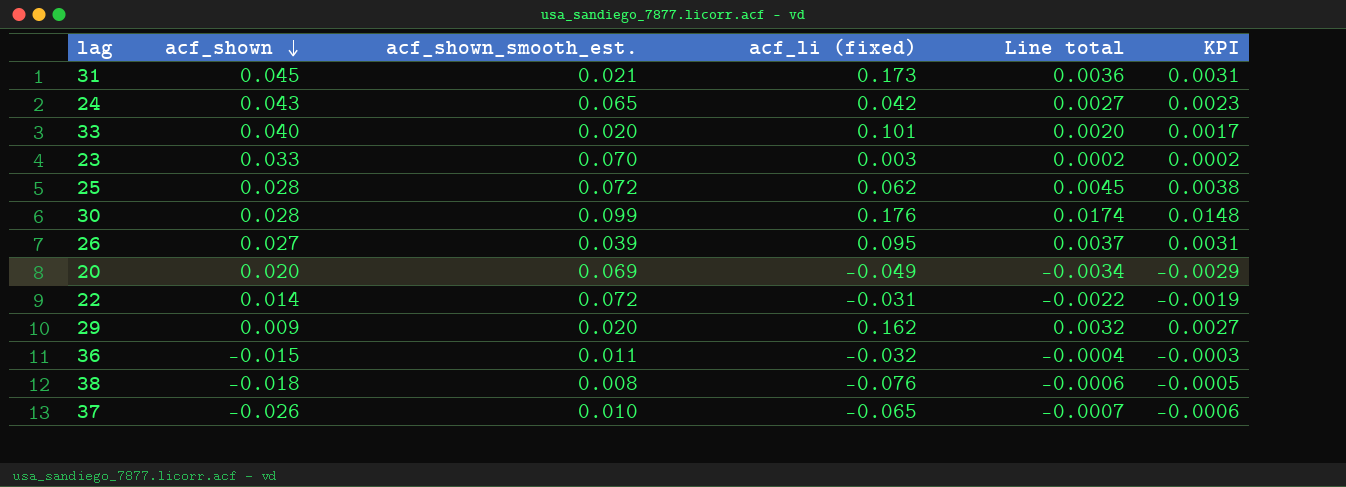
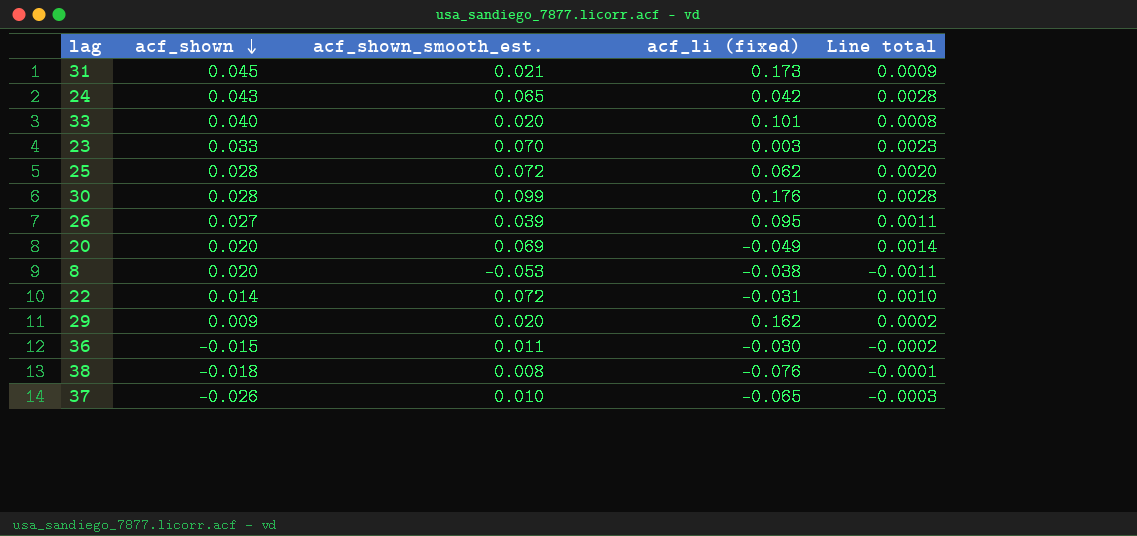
column KPI | formula: [Line total] * 0.85 -> none
column Line total | formula: [acf_shown_smooth_est.] * [acf_li (fixed)] -> [acf_shown] * [acf_shown_smooth_est.]
row 8: none -> 0.020 | -0.053 | -0.038 | -0.0011
36 | acf_li (fixed): -0.032 -> -0.030

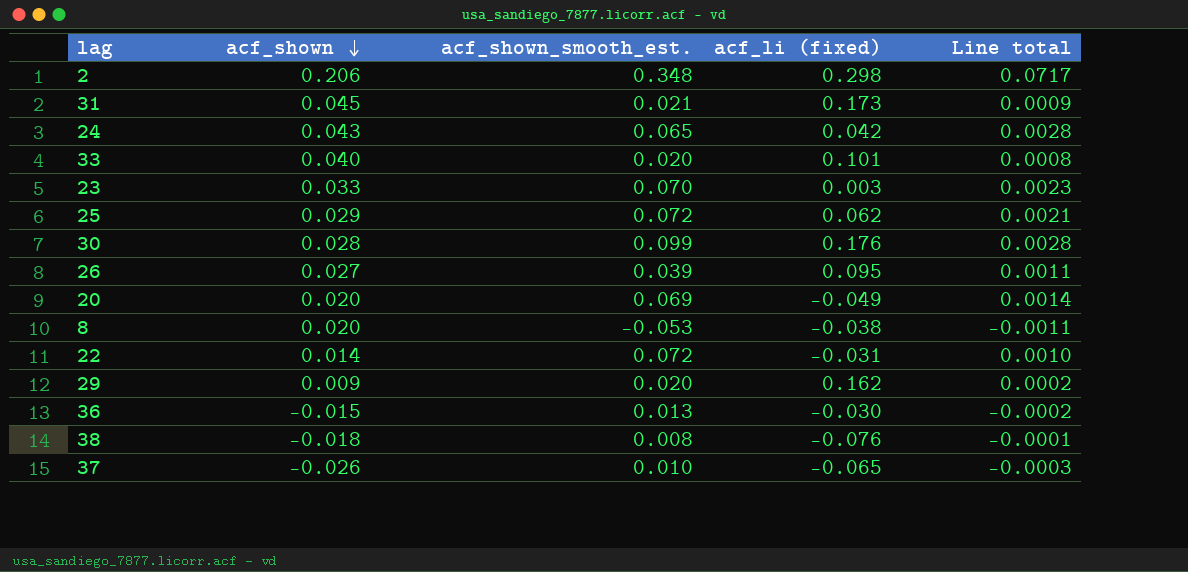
row 2: none -> 0.206 | 0.348 | 0.298 | 0.0717
25 | acf_shown: 0.028 -> 0.029
25 | Line total: 0.0020 -> 0.0021
36 | acf_shown_smooth_est.: 0.011 -> 0.013

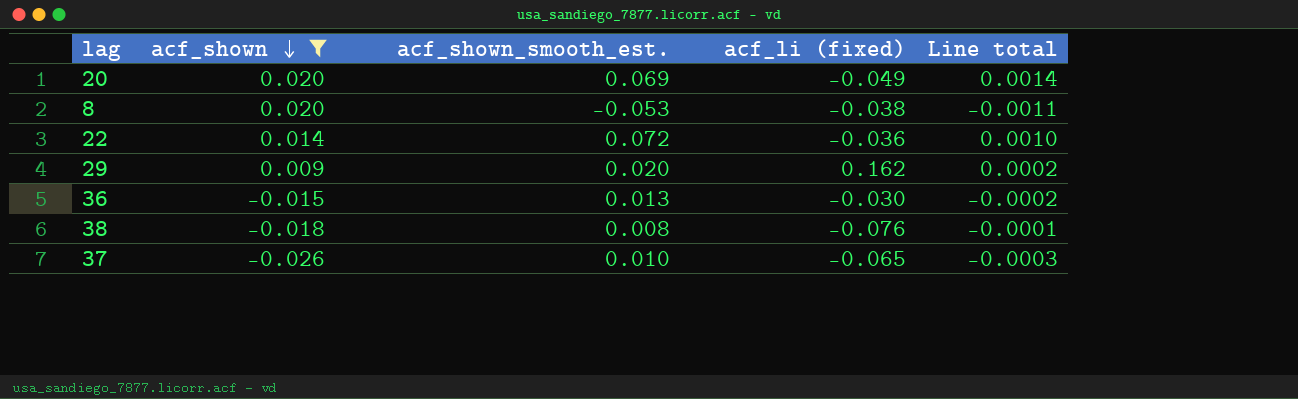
filter: none -> acf_shown <= 0.020
22 | acf_li (fixed): -0.031 -> -0.036

